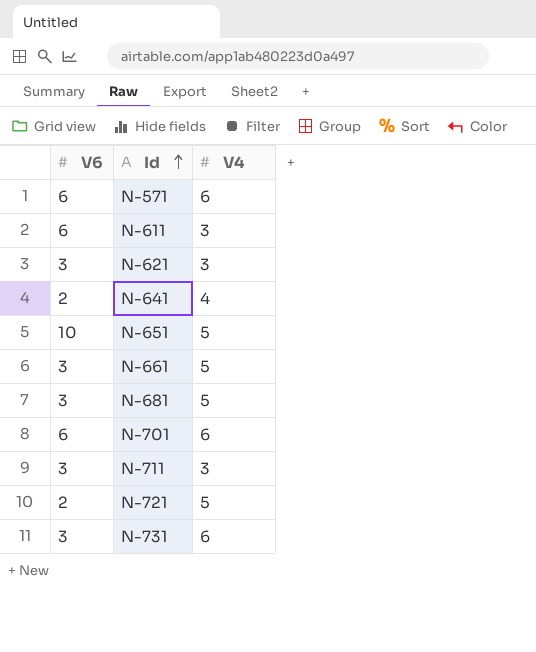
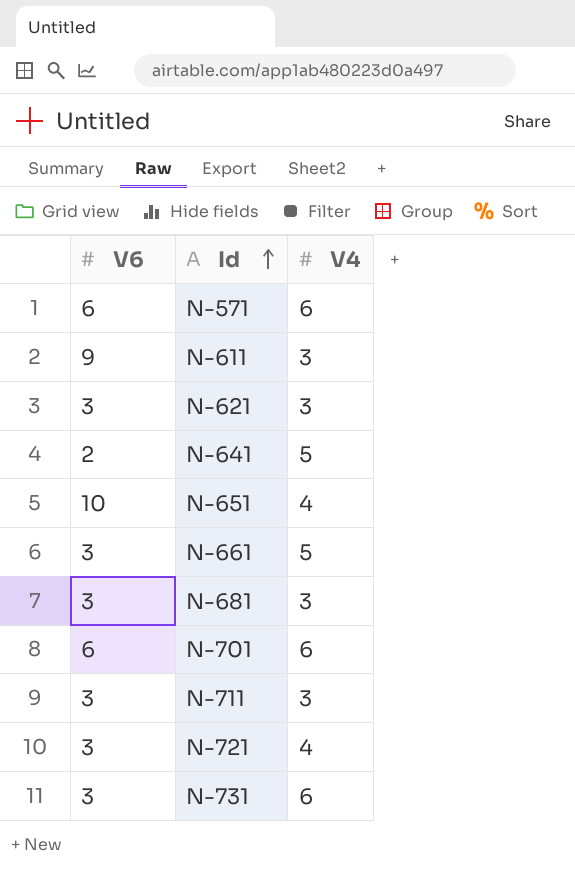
N-611 | V6: 6 -> 9
N-641 | V4: 4 -> 5
N-651 | V4: 5 -> 4
N-681 | V4: 5 -> 3
N-721 | V6: 2 -> 3
N-721 | V4: 5 -> 4

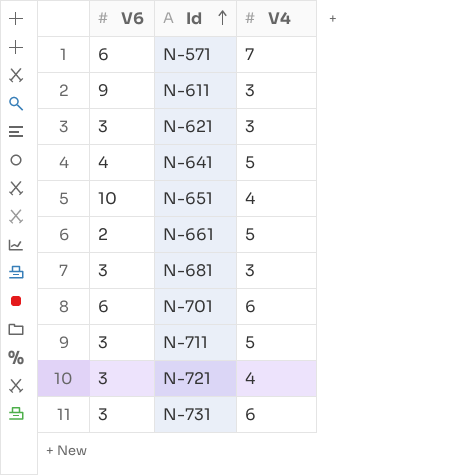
N-571 | V4: 6 -> 7
N-641 | V6: 2 -> 4
N-661 | V6: 3 -> 2
N-711 | V4: 3 -> 5

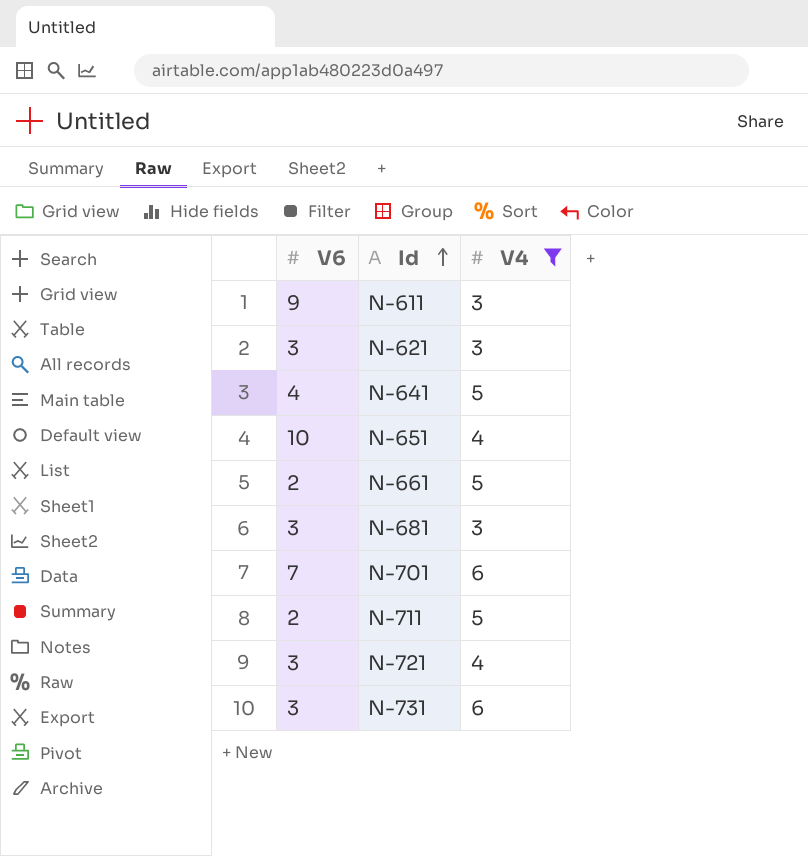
filter: none -> V4 != 7
N-701 | V6: 6 -> 7
N-711 | V6: 3 -> 2

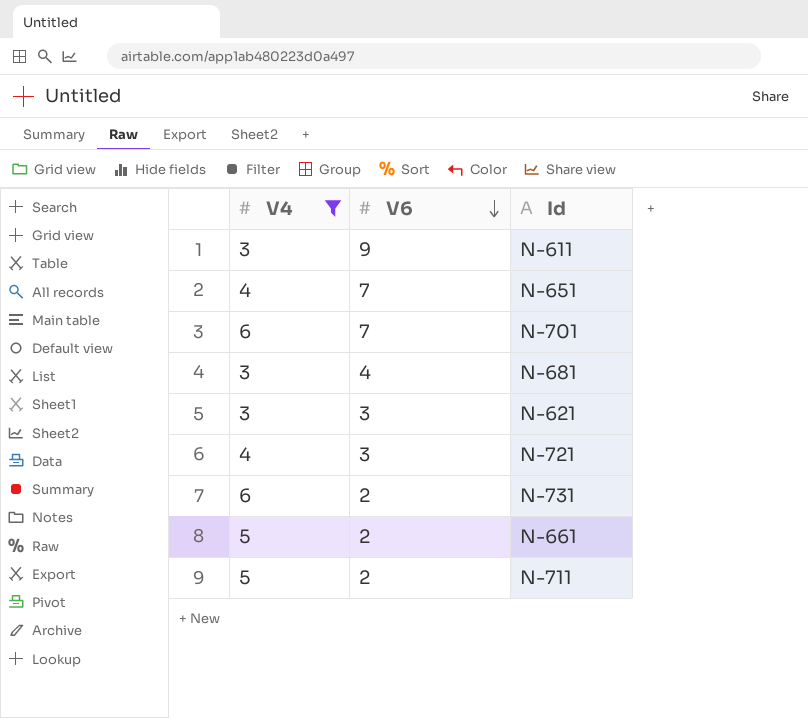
row order: Id ascending -> V6 descending
column V4 | position: 3 -> 1
row N-641: 4 | 5 -> none
N-651 | V6: 10 -> 7
N-681 | V6: 3 -> 4
N-731 | V6: 3 -> 2

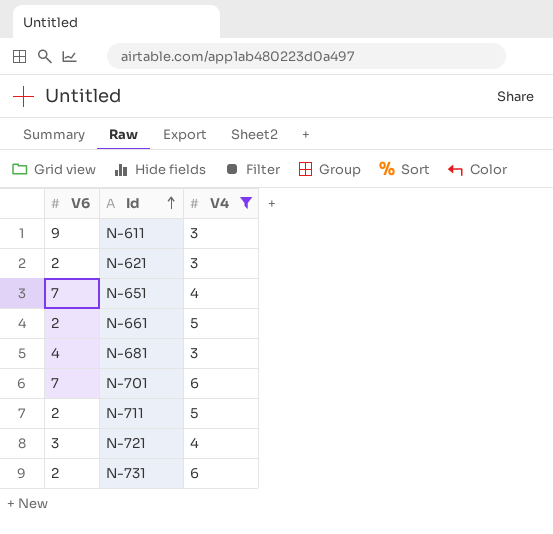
row order: V6 descending -> Id ascending
column V4 | position: 1 -> 3
N-621 | V6: 3 -> 2

